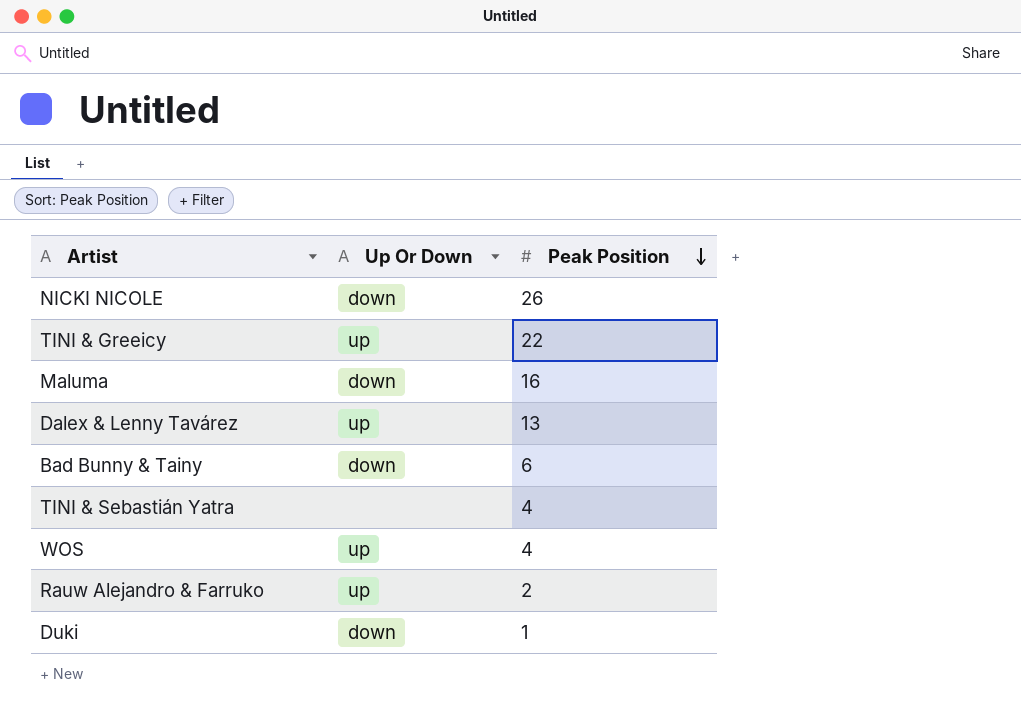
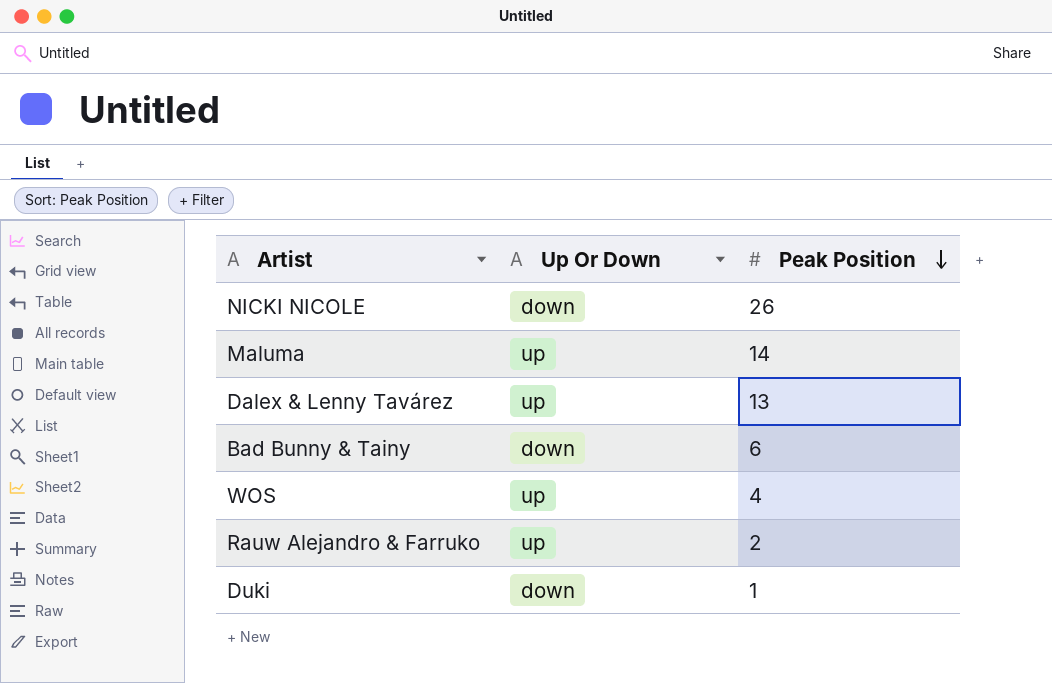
row TINI & Greeicy: up | 22 -> none
row TINI & Sebastián Yatra: none | 4 -> none
Maluma | Up Or Down: down -> up
Maluma | Peak Position: 16 -> 14

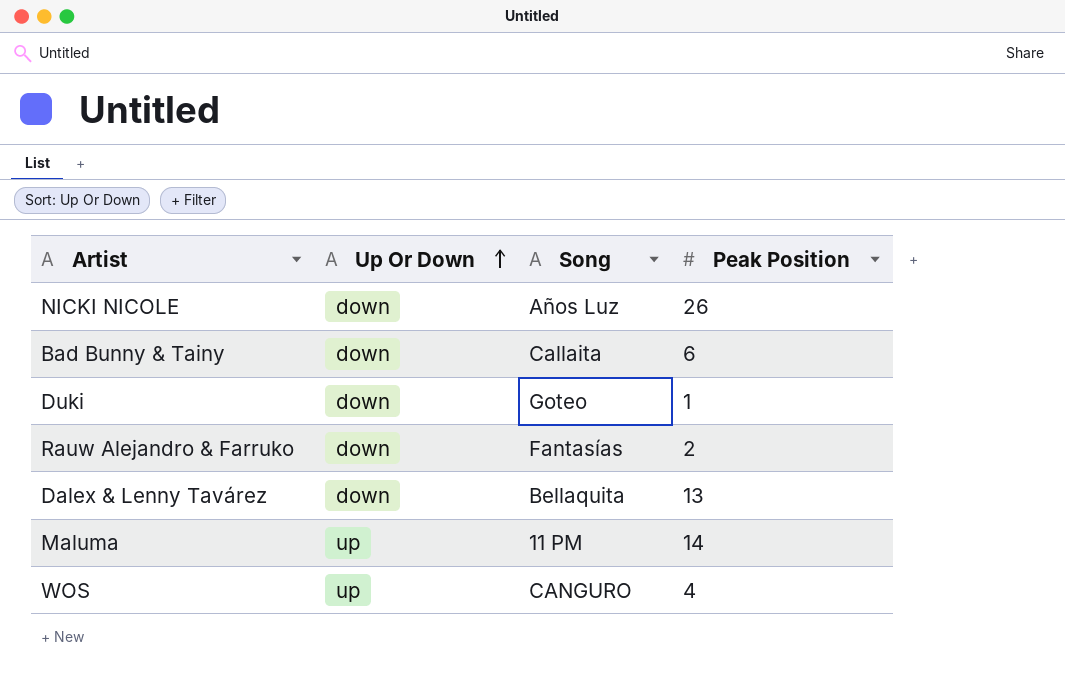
row order: Peak Position descending -> Up Or Down ascending
column Song | position: none -> 3
Rauw Alejandro & Farruko | Up Or Down: up -> down
Dalex & Lenny Tavárez | Up Or Down: up -> down

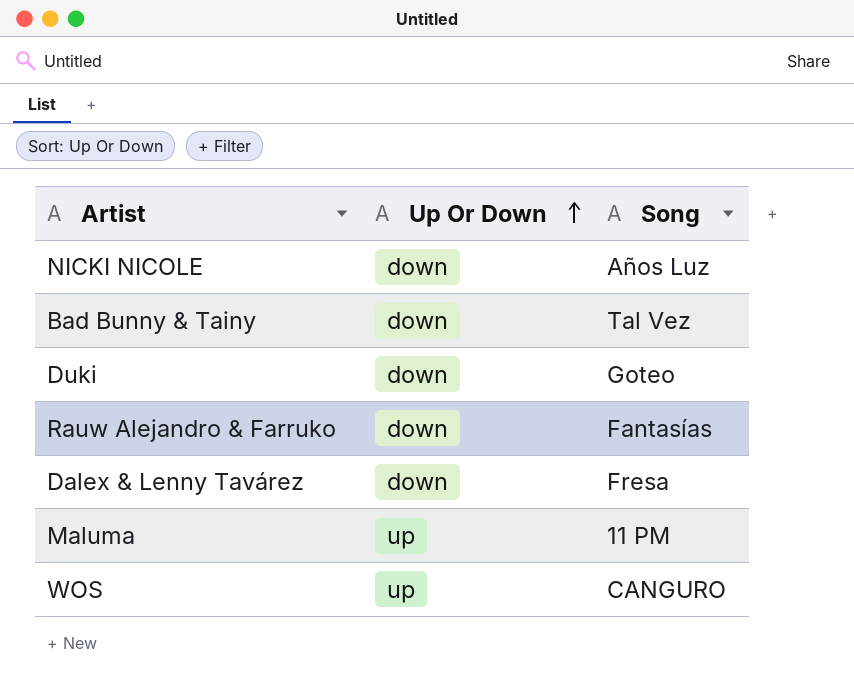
column Peak Position | position: 4 -> none
Bad Bunny & Tainy | Song: Callaita -> Tal Vez
Dalex & Lenny Tavárez | Song: Bellaquita -> Fresa

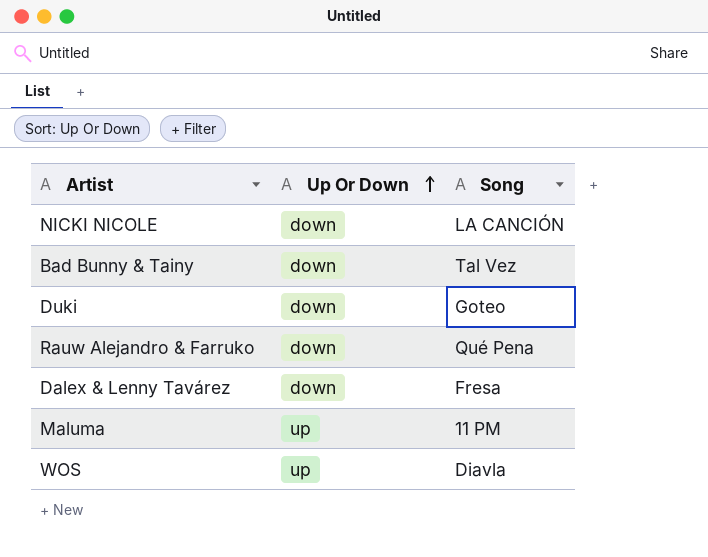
NICKI NICOLE | Song: Años Luz -> LA CANCIÓN
Rauw Alejandro & Farruko | Song: Fantasías -> Qué Pena
WOS | Song: CANGURO -> Diavla

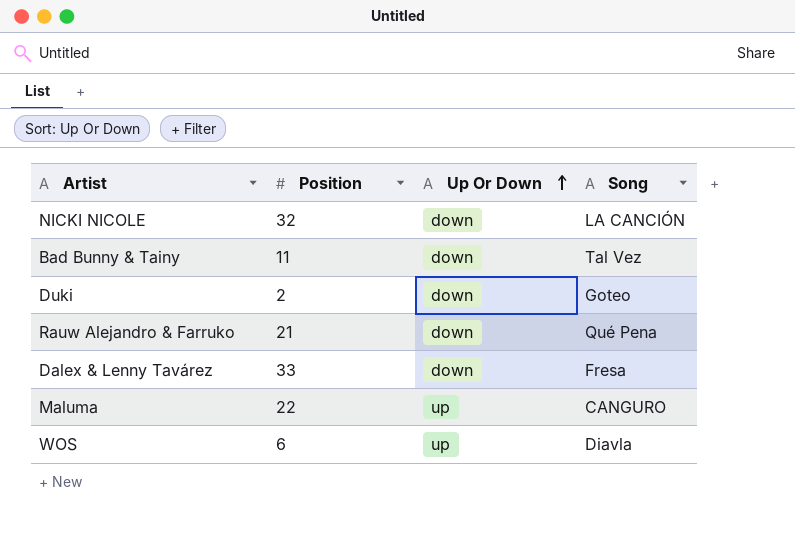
column Position | position: none -> 2
Maluma | Song: 11 PM -> CANGURO

